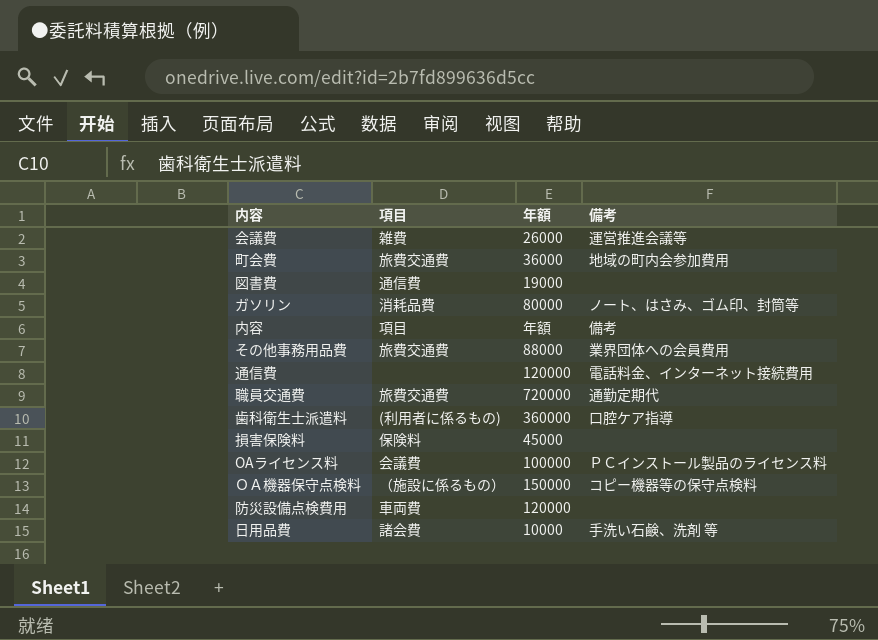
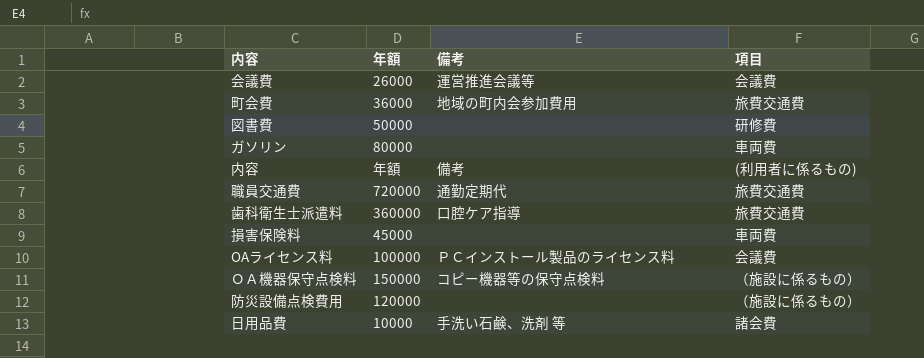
column 項目 | position: 2 -> 4
row その他事務用品費: 旅費交通費 | 88000 | 業界団体への会員費用 -> none
row 通信費: none | 120000 | 電話料金、インターネット接続費用 -> none
会議費 | 項目: 雑費 -> 会議費
図書費 | 年額: 19000 -> 50000
図書費 | 項目: 通信費 -> 研修費
ガソリン | 備考: ノート、はさみ、ゴム印、封筒等 -> none
ガソリン | 項目: 消耗品費 -> 車両費
内容 | 項目: 項目 -> (利用者に係るもの)
歯科衛生士派遣料 | 項目: (利用者に係るもの) -> 旅費交通費
損害保険料 | 項目: 保険料 -> 車両費
防災設備点検費用 | 項目: 車両費 -> （施設に係るもの）

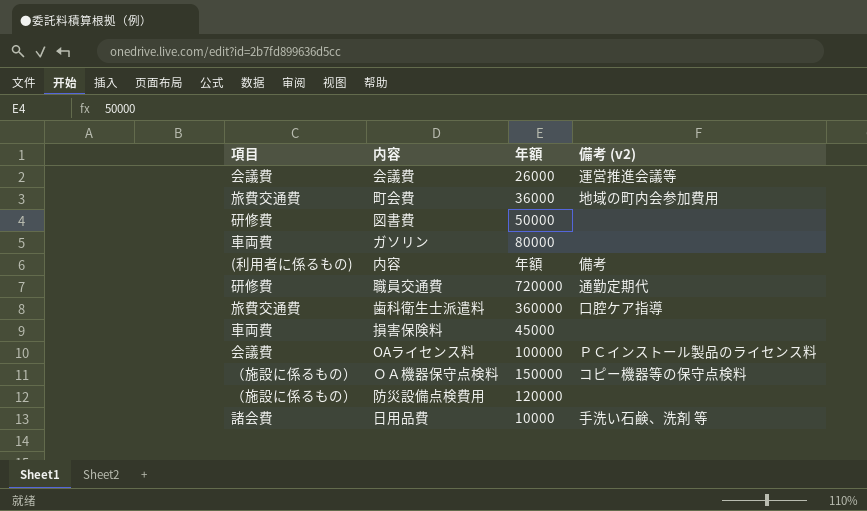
column 項目 | position: 4 -> 1
column name: 備考 -> 備考 (v2)
職員交通費 | 項目: 旅費交通費 -> 研修費

